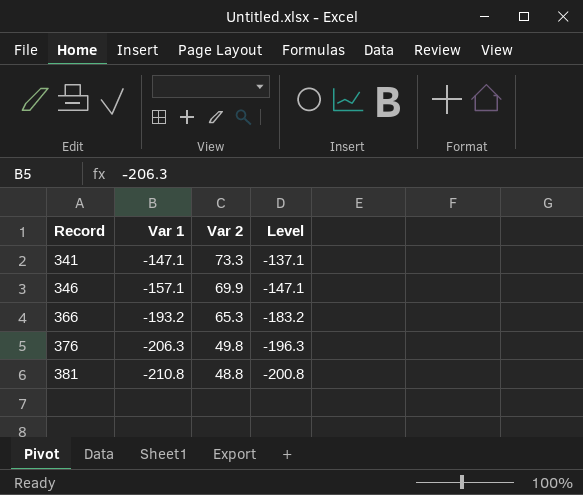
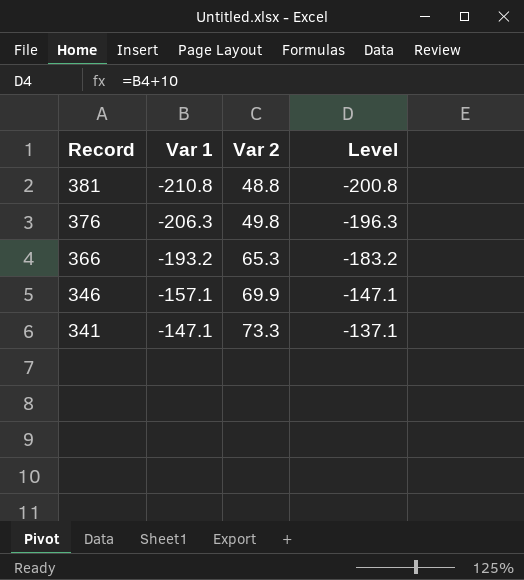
row order: Record ascending -> Record descending

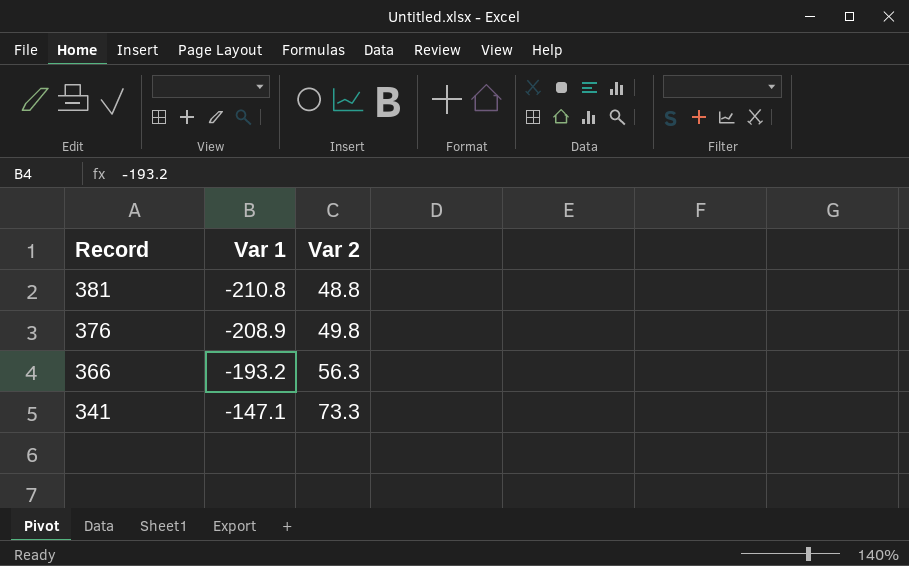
column Level | formula: [Var 1] + 10 -> none
row 346: -157.1 | 69.9 | -147.1 -> none
376 | Var 1: -206.3 -> -208.9
366 | Var 2: 65.3 -> 56.3

